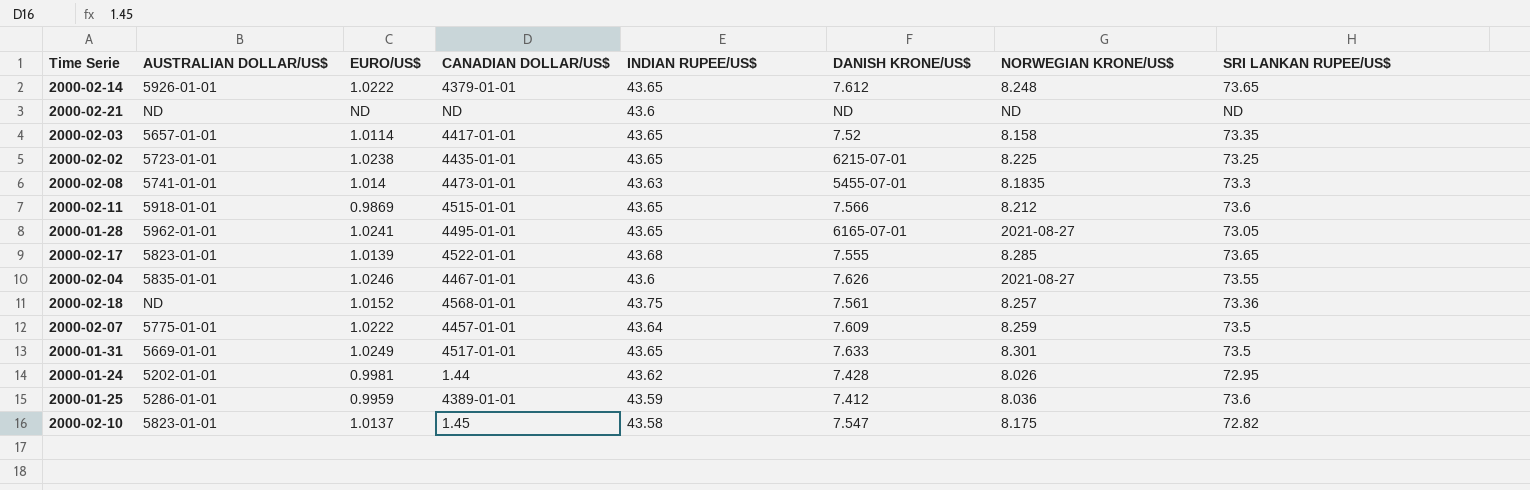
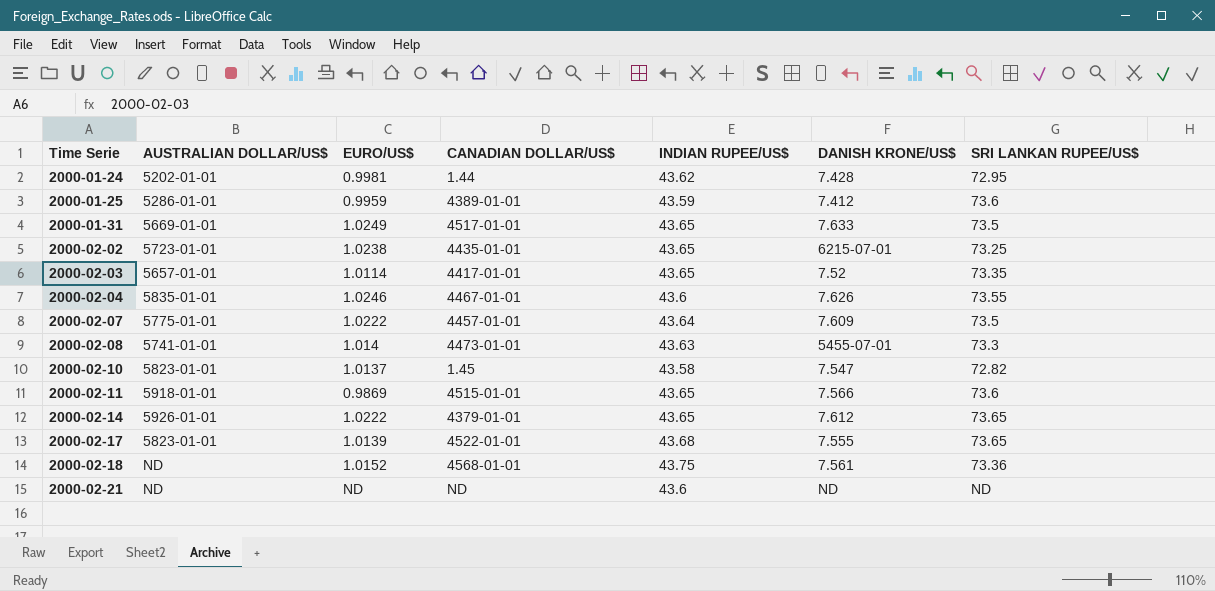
row order: none -> Time Serie ascending
column NORWEGIAN KRONE/US$ | position: 7 -> none
row 2000-01-28: 5962-01-01 | 1.0241 | 4495-01-01 | 43.65 | 6165-07-01 | 2021-08-27 | 73.05 -> none

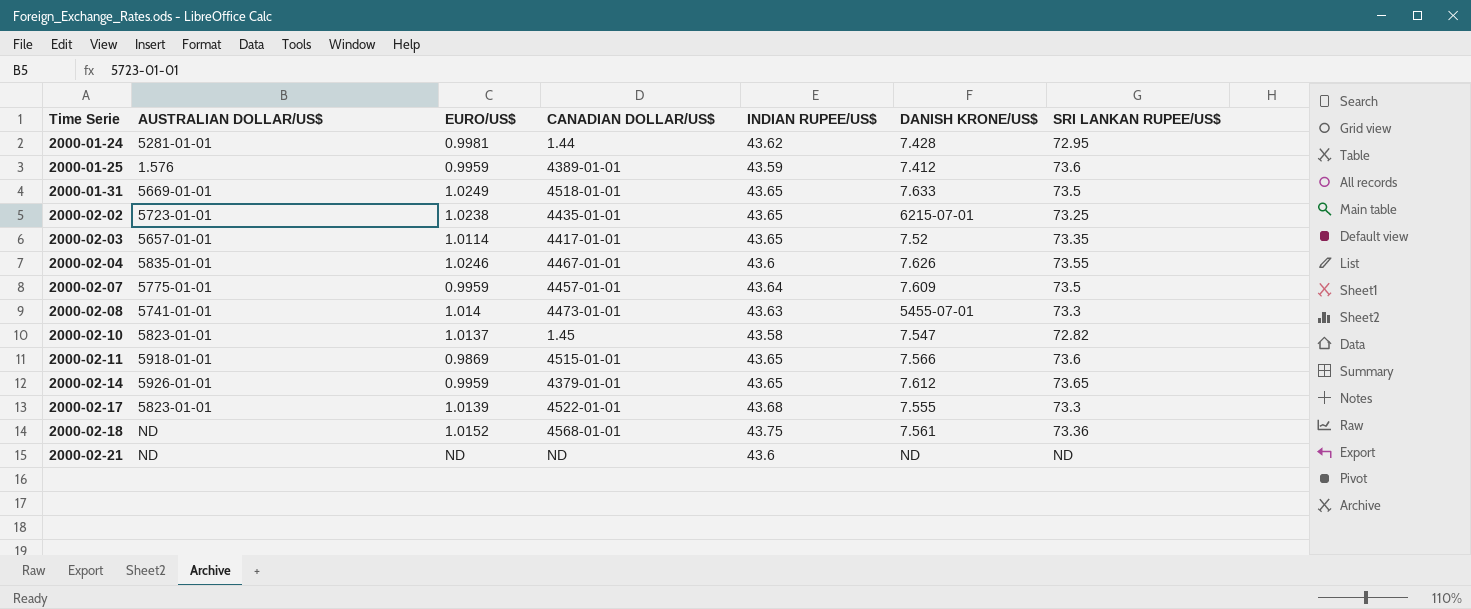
2000-01-24 | AUSTRALIAN DOLLAR/US$: 5202-01-01 -> 5281-01-01
2000-01-25 | AUSTRALIAN DOLLAR/US$: 5286-01-01 -> 1.576
2000-01-31 | CANADIAN DOLLAR/US$: 4517-01-01 -> 4518-01-01
2000-02-07 | EURO/US$: 1.0222 -> 0.9959
2000-02-14 | EURO/US$: 1.0222 -> 0.9959
2000-02-17 | SRI LANKAN RUPEE/US$: 73.65 -> 73.3

